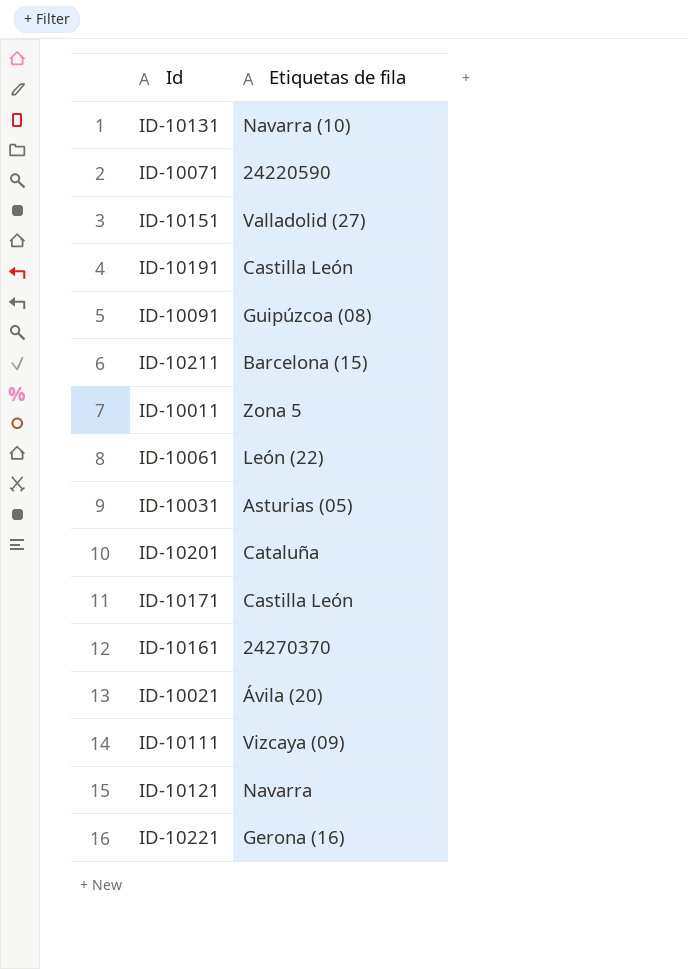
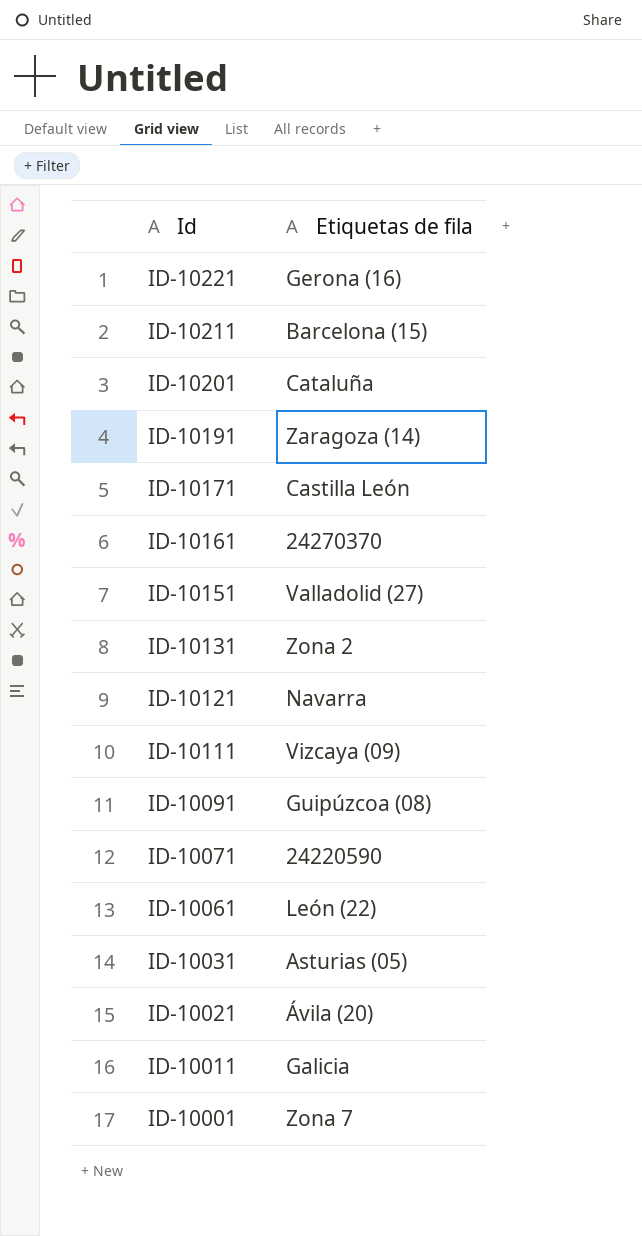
row order: none -> Id descending
ID-10191 | Etiquetas de fila: Castilla León -> Zaragoza (14)
ID-10131 | Etiquetas de fila: Navarra (10) -> Zona 2
ID-10011 | Etiquetas de fila: Zona 5 -> Galicia
row ID-10001: none -> Zona 7

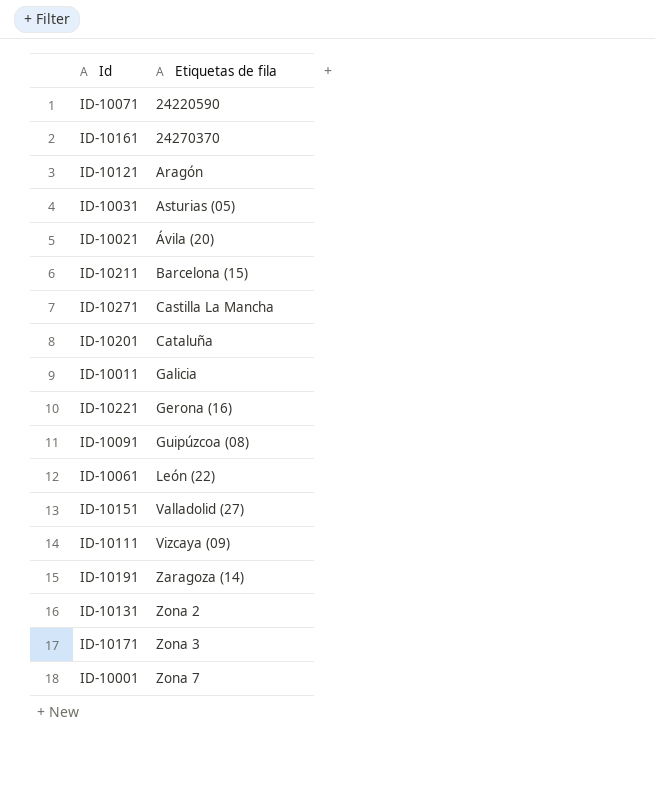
row order: Id descending -> Etiquetas de fila ascending
ID-10121 | Etiquetas de fila: Navarra -> Aragón
row ID-10271: none -> Castilla La Mancha
ID-10171 | Etiquetas de fila: Castilla León -> Zona 3

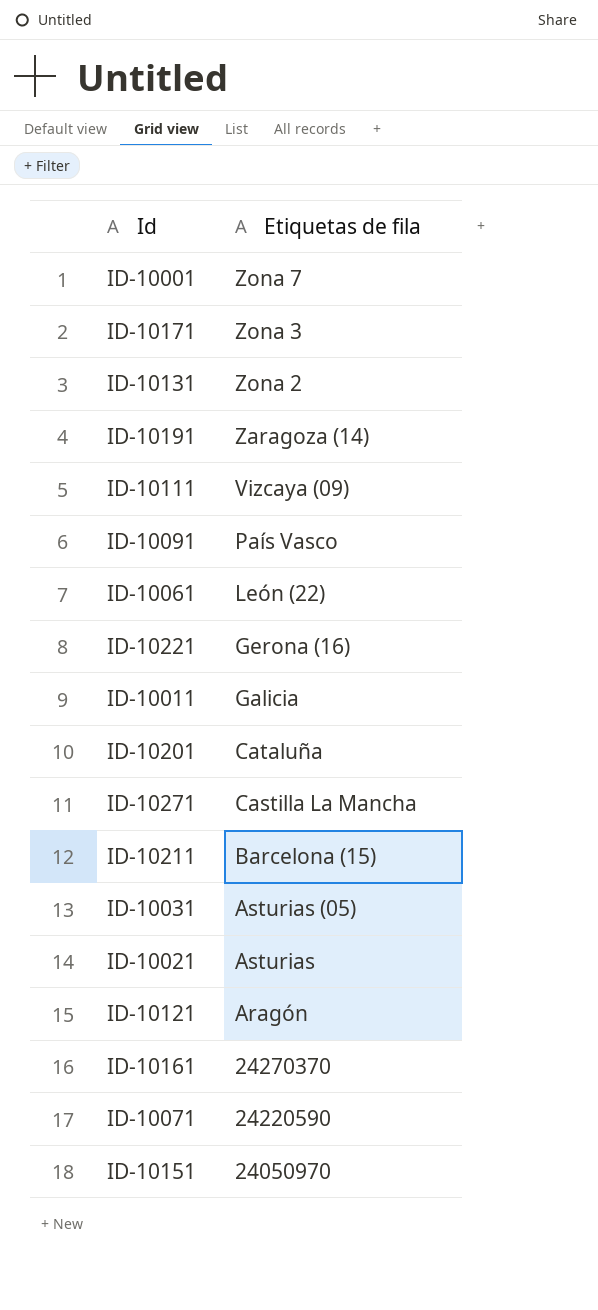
row order: Etiquetas de fila ascending -> Etiquetas de fila descending
ID-10091 | Etiquetas de fila: Guipúzcoa (08) -> País Vasco
ID-10021 | Etiquetas de fila: Ávila (20) -> Asturias
ID-10151 | Etiquetas de fila: Valladolid (27) -> 24050970

